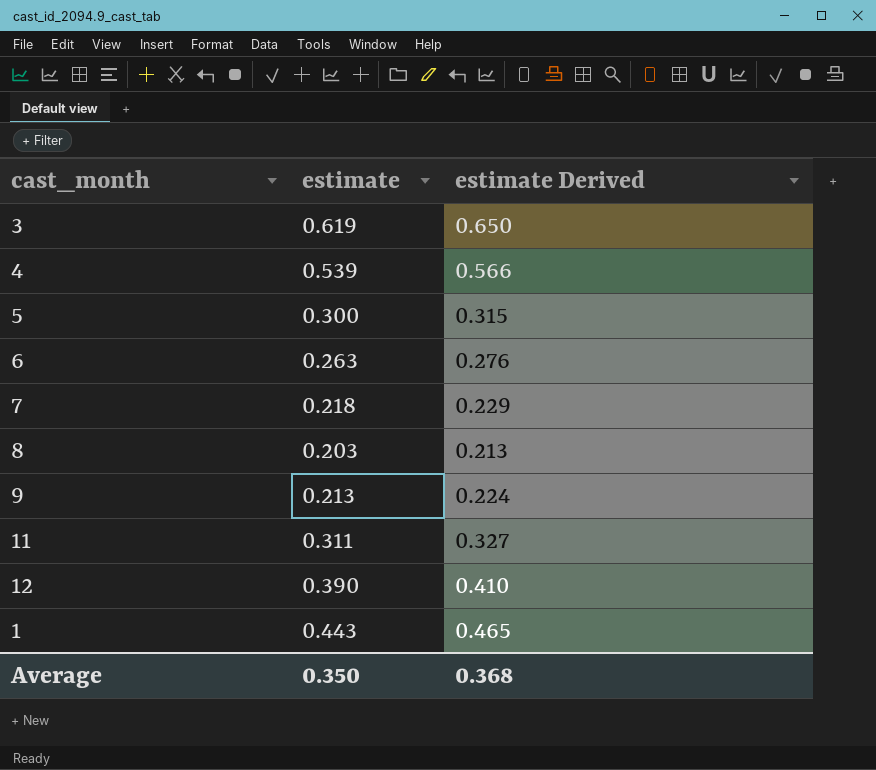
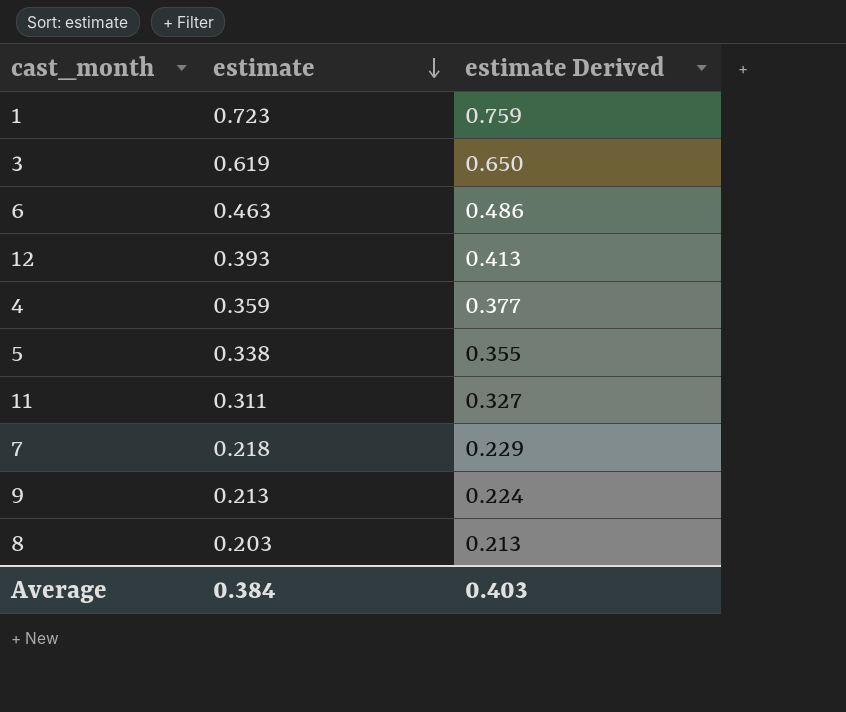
row order: none -> estimate descending
1 | estimate: 0.443 -> 0.723
1 | estimate Derived: 0.465 -> 0.759
6 | estimate: 0.263 -> 0.463
6 | estimate Derived: 0.276 -> 0.486
12 | estimate: 0.390 -> 0.393
12 | estimate Derived: 0.410 -> 0.413
4 | estimate: 0.539 -> 0.359
4 | estimate Derived: 0.566 -> 0.377
5 | estimate: 0.300 -> 0.338
5 | estimate Derived: 0.315 -> 0.355
Average | estimate: 0.350 -> 0.384
Average | estimate Derived: 0.368 -> 0.403

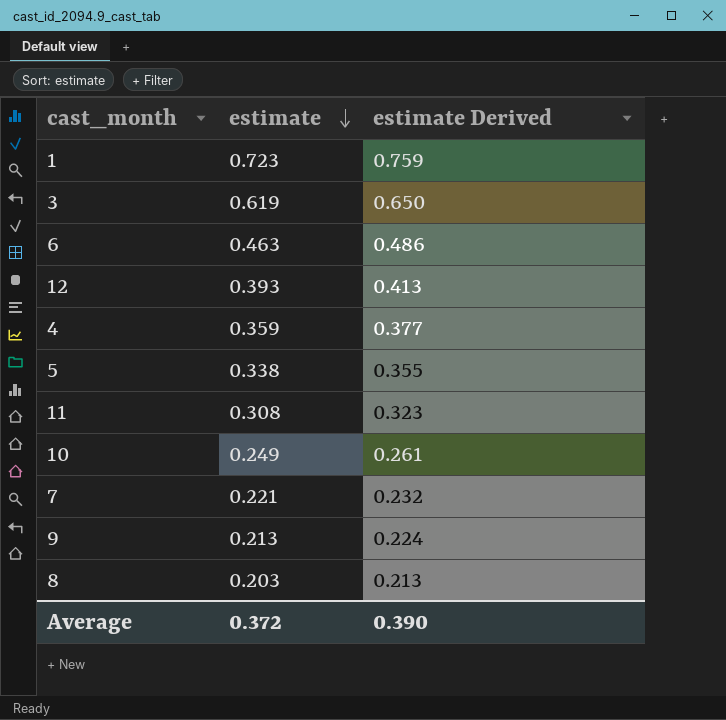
11 | estimate: 0.311 -> 0.308
11 | estimate Derived: 0.327 -> 0.323
row 10: none -> 0.249 | 0.261
7 | estimate: 0.218 -> 0.221
7 | estimate Derived: 0.229 -> 0.232
Average | estimate: 0.384 -> 0.372
Average | estimate Derived: 0.403 -> 0.390

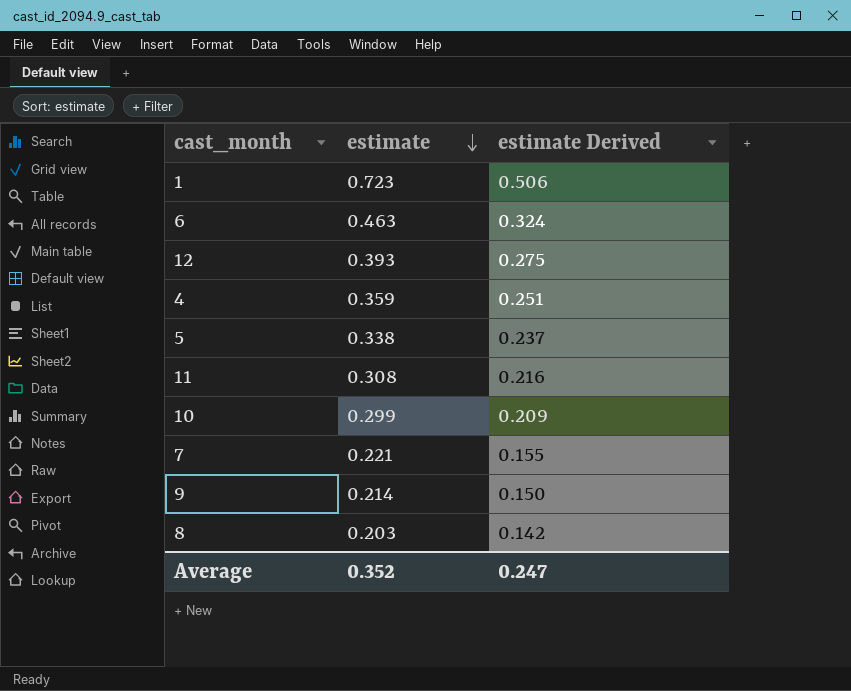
column estimate Derived | formula: [estimate] * 1.05 -> [estimate] * 0.7
row 3: 0.619 | 0.650 -> none
10 | estimate: 0.249 -> 0.299
9 | estimate: 0.213 -> 0.214
Average | estimate: 0.372 -> 0.352
Average | estimate Derived: 0.390 -> 0.247

